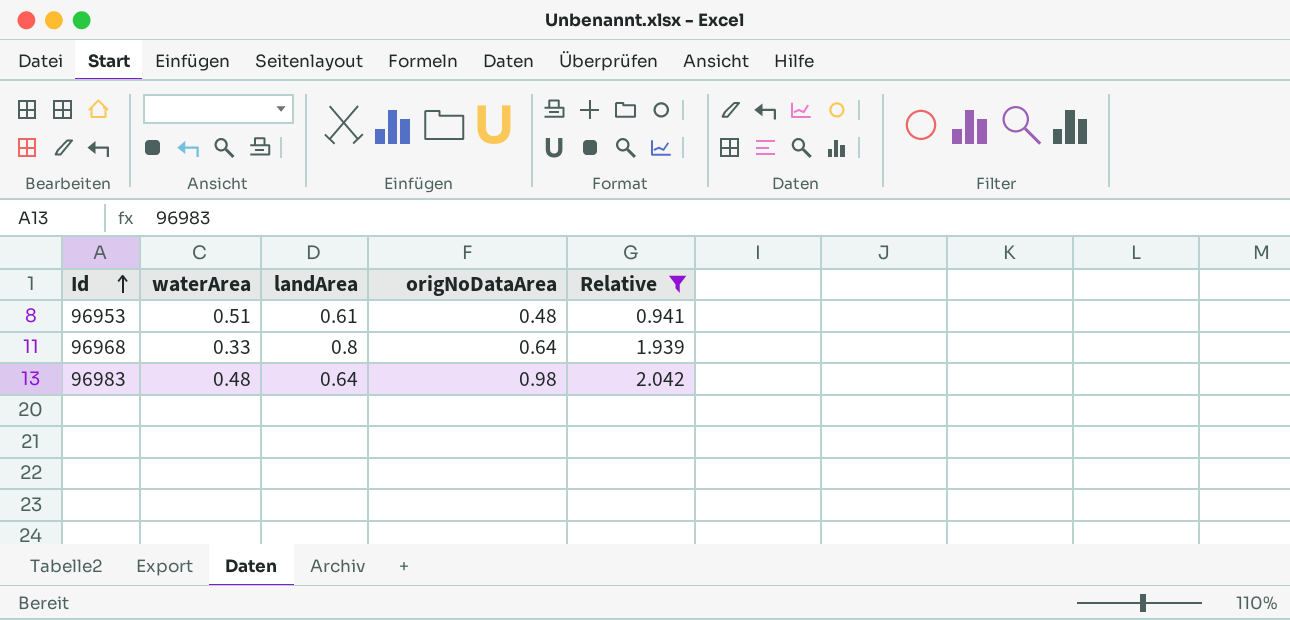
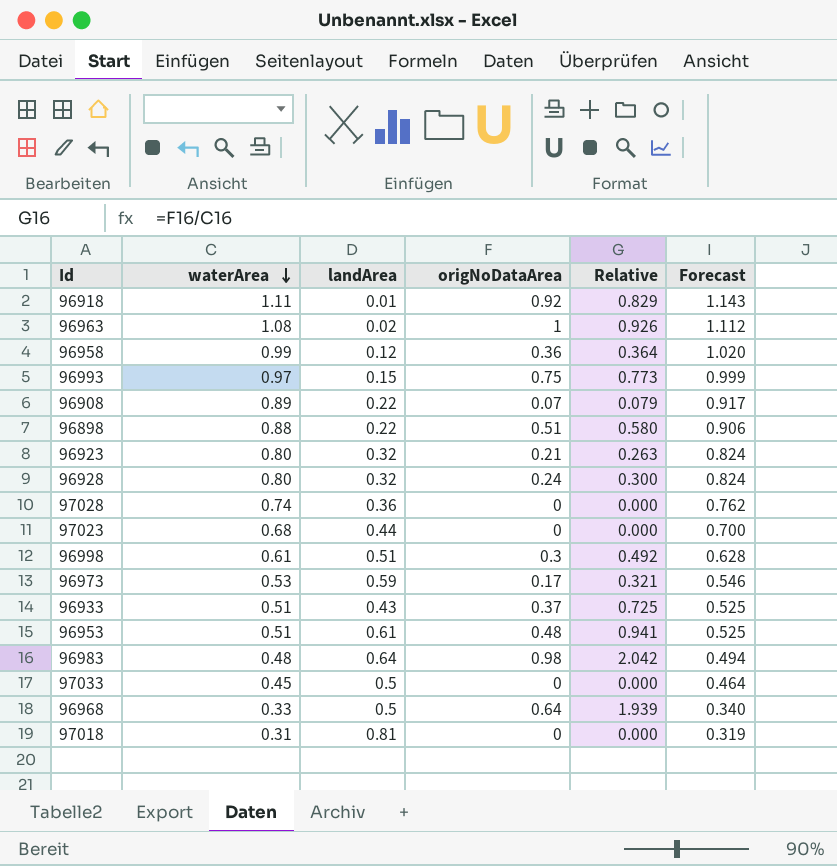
filter: Relative >= 0.941 -> none
row order: Id ascending -> waterArea descending
column Forecast | formula: none -> [waterArea] * 1.03
96968 | landArea: 0.8 -> 0.5

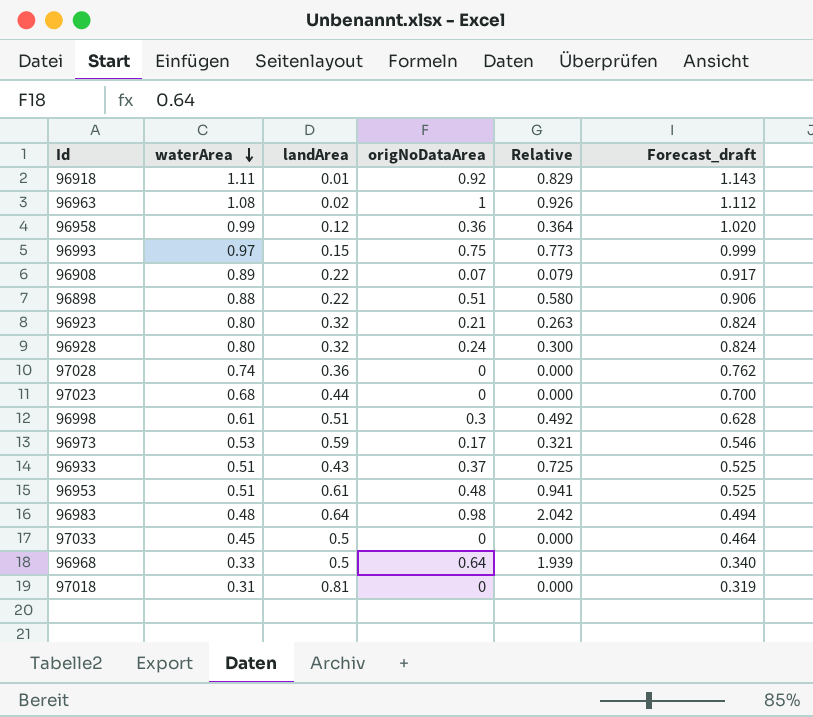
column name: Forecast -> Forecast_draft

